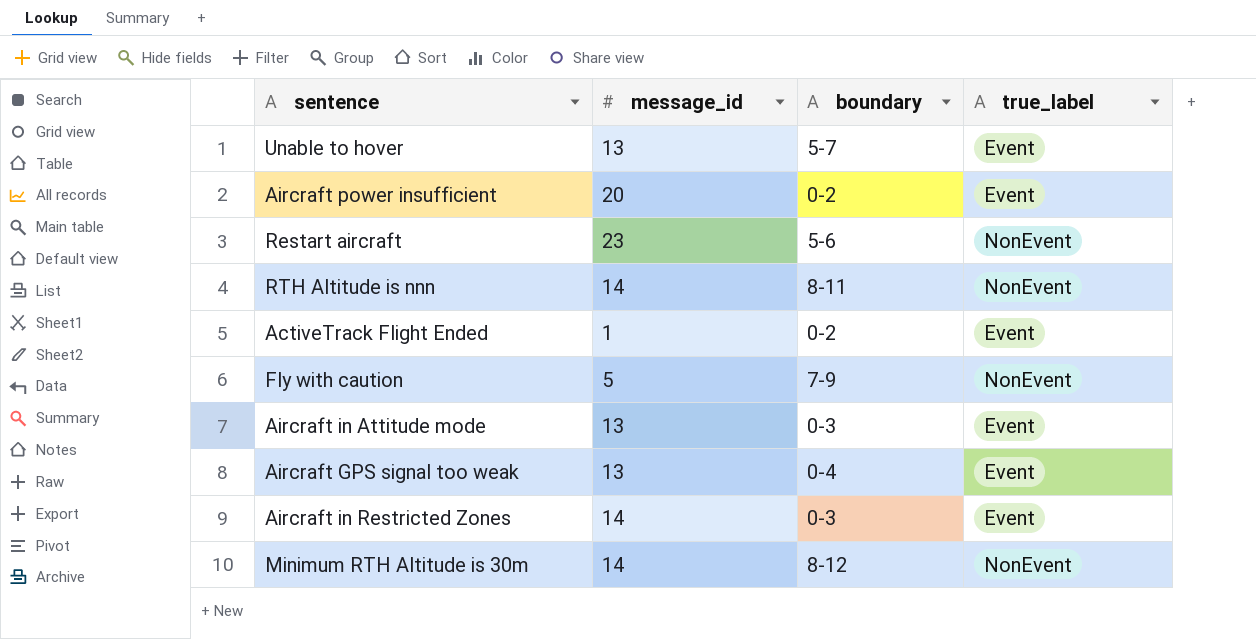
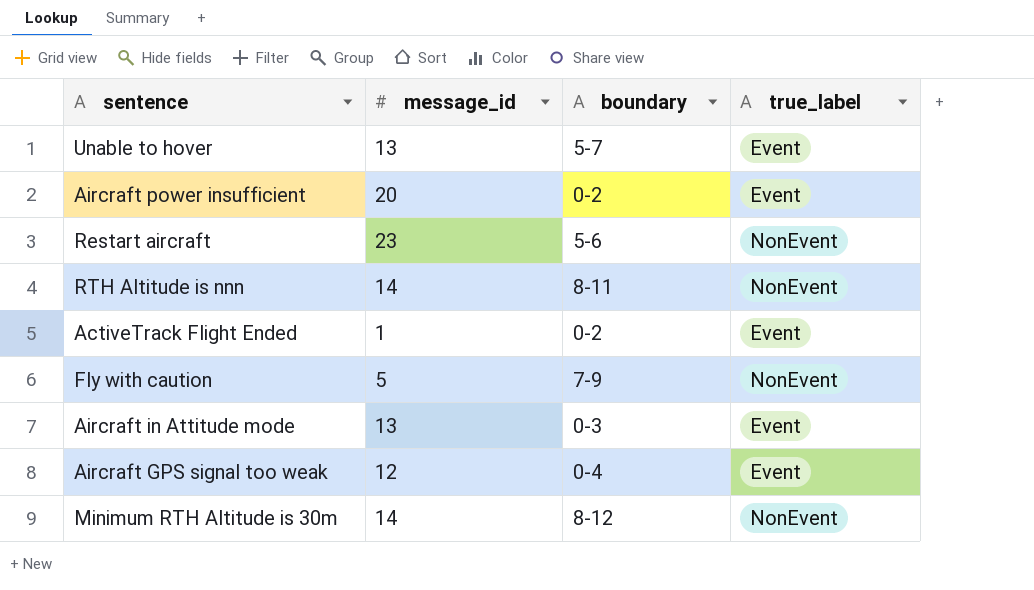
row Aircraft in Restricted Zones: 14 | 0-3 | Event -> none
Aircraft GPS signal too weak | message_id: 13 -> 12

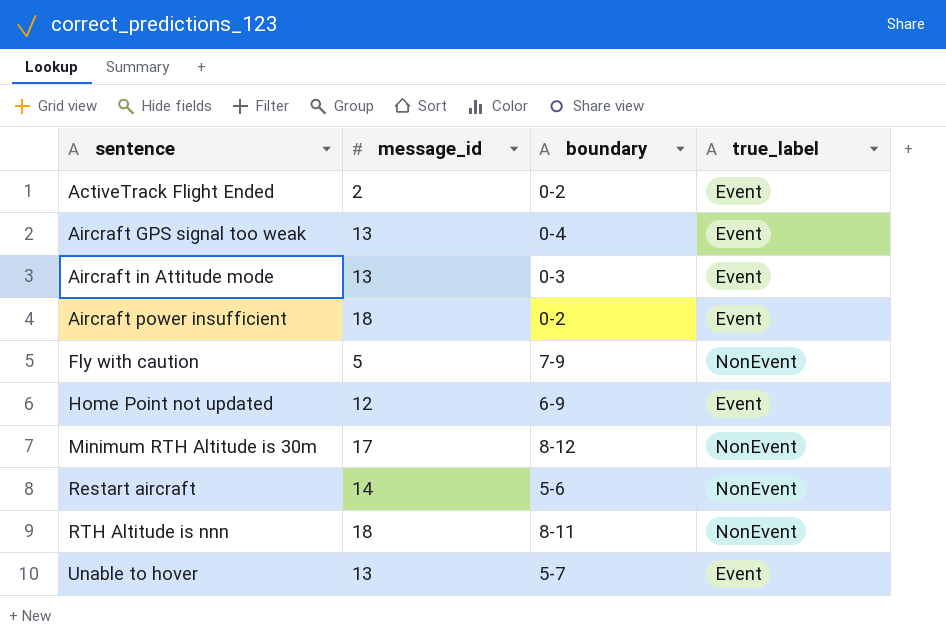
row order: none -> sentence ascending
ActiveTrack Flight Ended | message_id: 1 -> 2
Aircraft GPS signal too weak | message_id: 12 -> 13
Aircraft power insufficient | message_id: 20 -> 18
row Home Point not updated: none -> 12 | 6-9 | Event
Minimum RTH Altitude is 30m | message_id: 14 -> 17
Restart aircraft | message_id: 23 -> 14
RTH Altitude is nnn | message_id: 14 -> 18

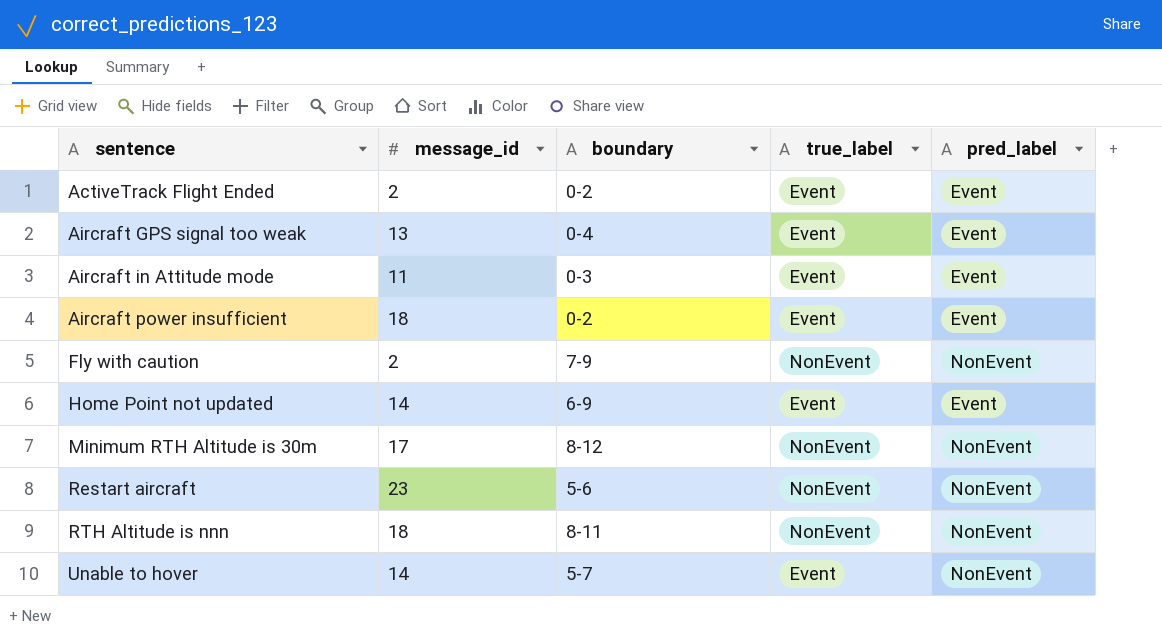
column pred_label | position: none -> 5
Aircraft in Attitude mode | message_id: 13 -> 11
Fly with caution | message_id: 5 -> 2
Home Point not updated | message_id: 12 -> 14
Restart aircraft | message_id: 14 -> 23
Unable to hover | message_id: 13 -> 14

